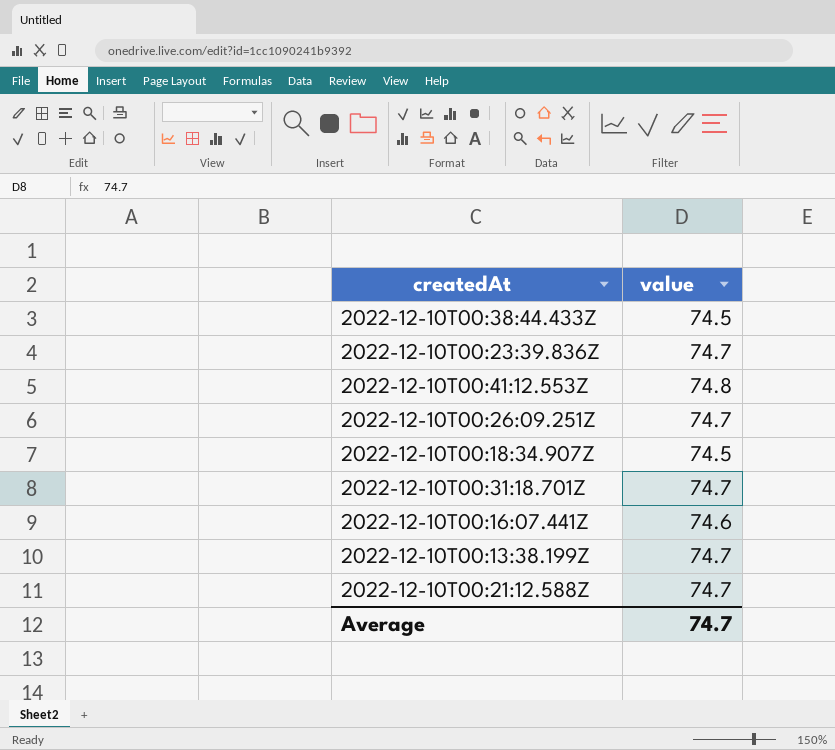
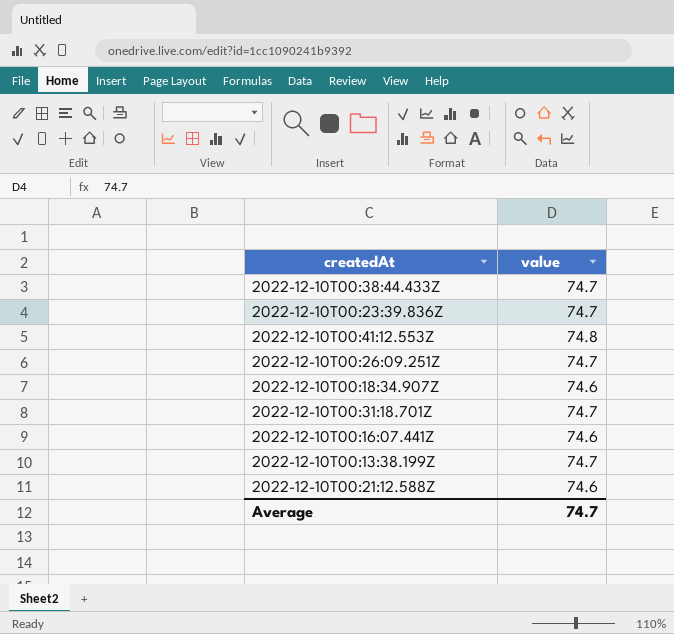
2022-12-10T00:38:44.433Z | value: 74.5 -> 74.7
2022-12-10T00:18:34.907Z | value: 74.5 -> 74.6
2022-12-10T00:21:12.588Z | value: 74.7 -> 74.6

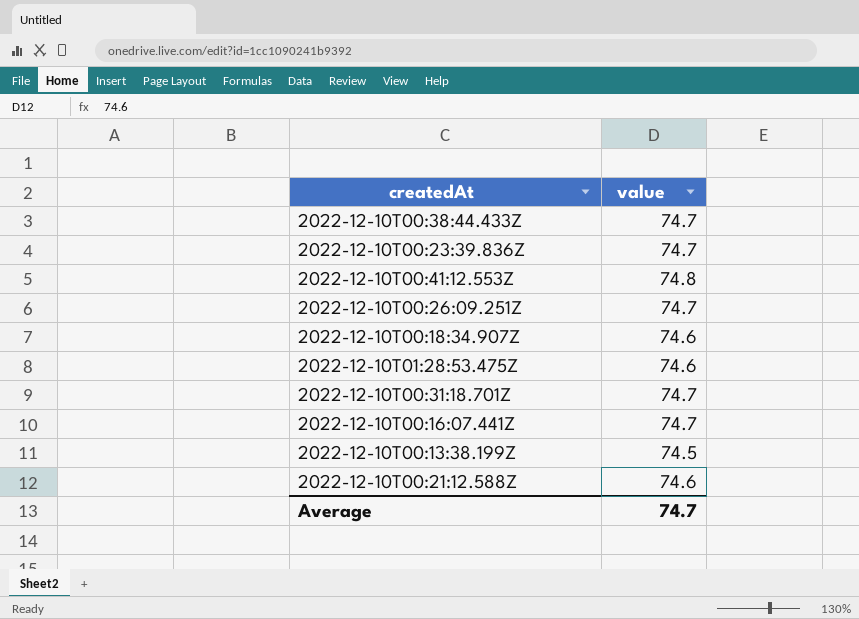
row 2022-12-10T01:28:53.475Z: none -> 74.6
2022-12-10T00:16:07.441Z | value: 74.6 -> 74.7
2022-12-10T00:13:38.199Z | value: 74.7 -> 74.5

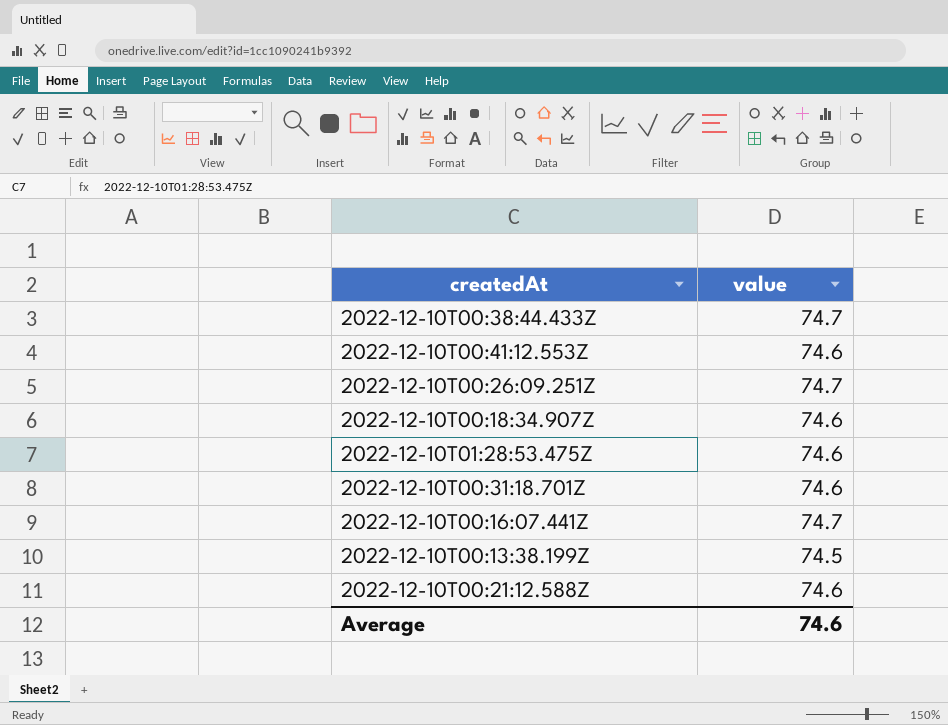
row 2022-12-10T00:23:39.836Z: 74.7 -> none
2022-12-10T00:41:12.553Z | value: 74.8 -> 74.6
2022-12-10T00:31:18.701Z | value: 74.7 -> 74.6
Average | value: 74.7 -> 74.6

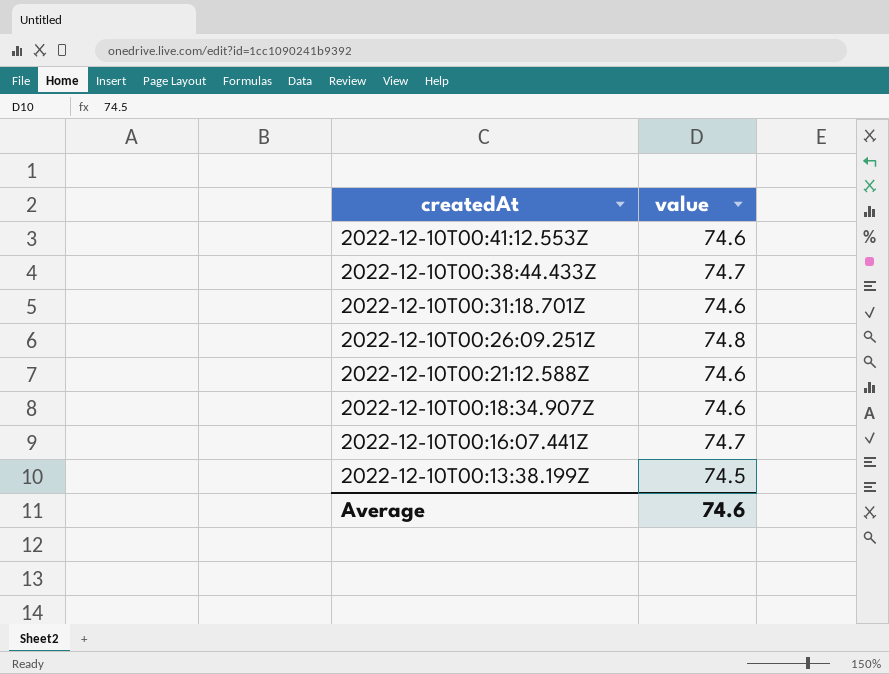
row order: none -> createdAt descending
row 2022-12-10T01:28:53.475Z: 74.6 -> none
2022-12-10T00:26:09.251Z | value: 74.7 -> 74.8

